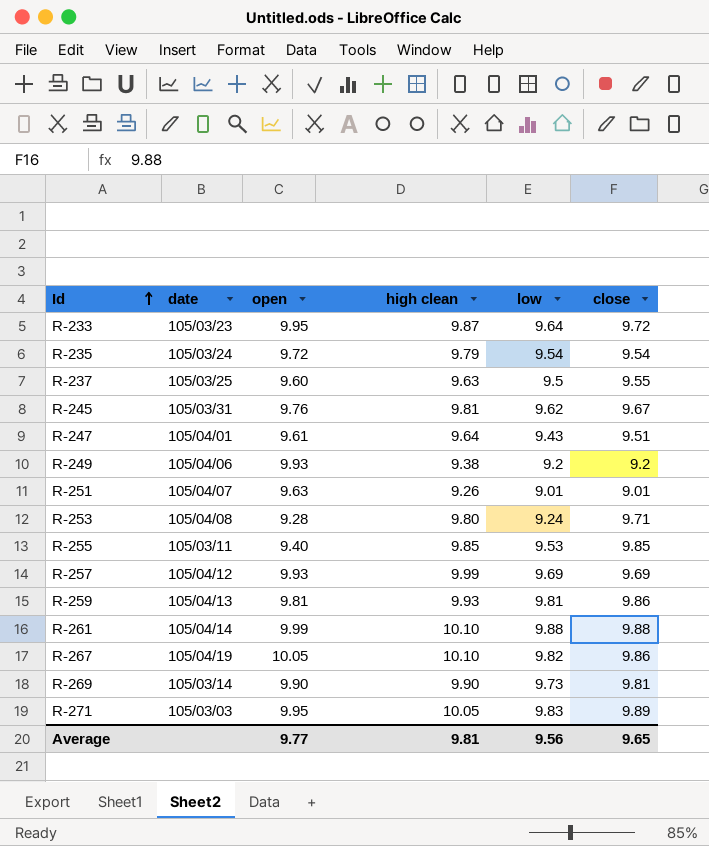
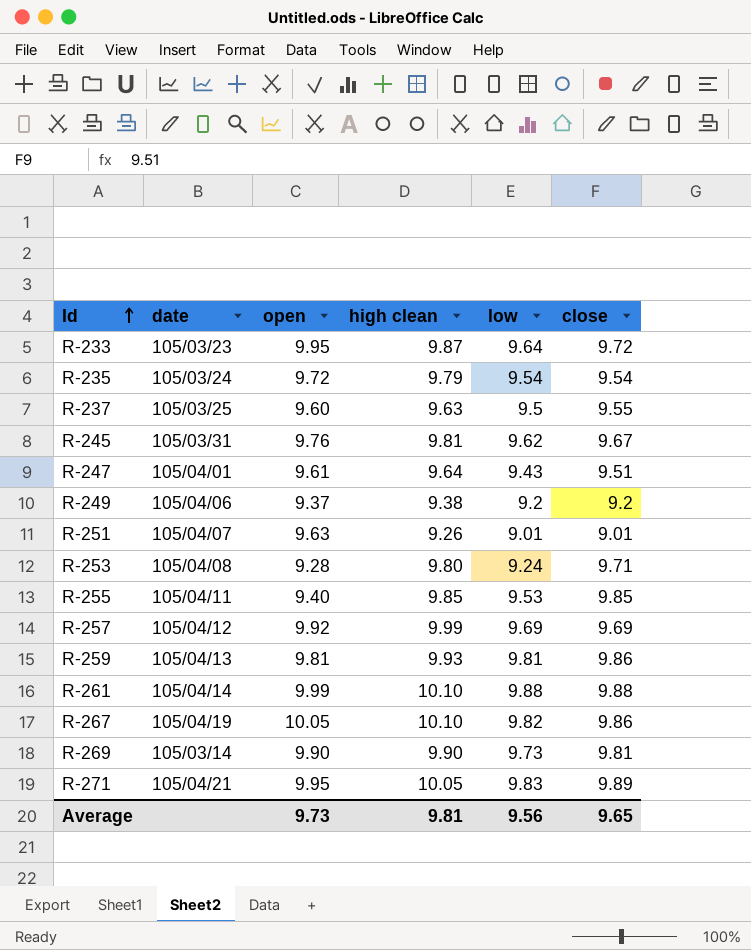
R-249 | open: 9.93 -> 9.37
R-255 | date: 105/03/11 -> 105/04/11
R-257 | open: 9.93 -> 9.92
R-271 | date: 105/03/03 -> 105/04/21
Average | open: 9.77 -> 9.73

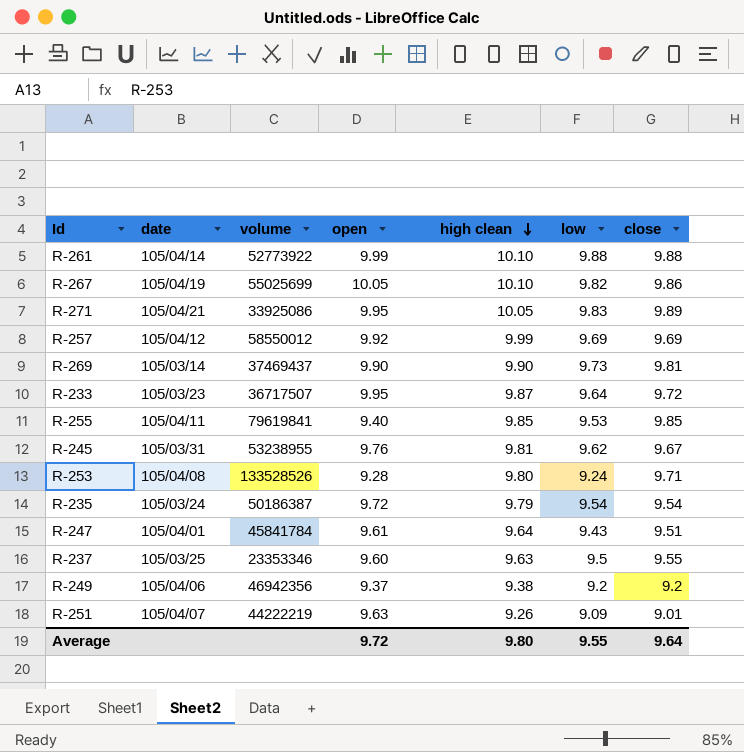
row order: Id ascending -> high clean descending
column volume | position: none -> 3
row R-259: 105/04/13 | 9.81 | 9.93 | 9.81 | 9.86 -> none
R-251 | low: 9.01 -> 9.09
Average | open: 9.73 -> 9.72
Average | high clean: 9.81 -> 9.80
Average | low: 9.56 -> 9.55
Average | close: 9.65 -> 9.64

